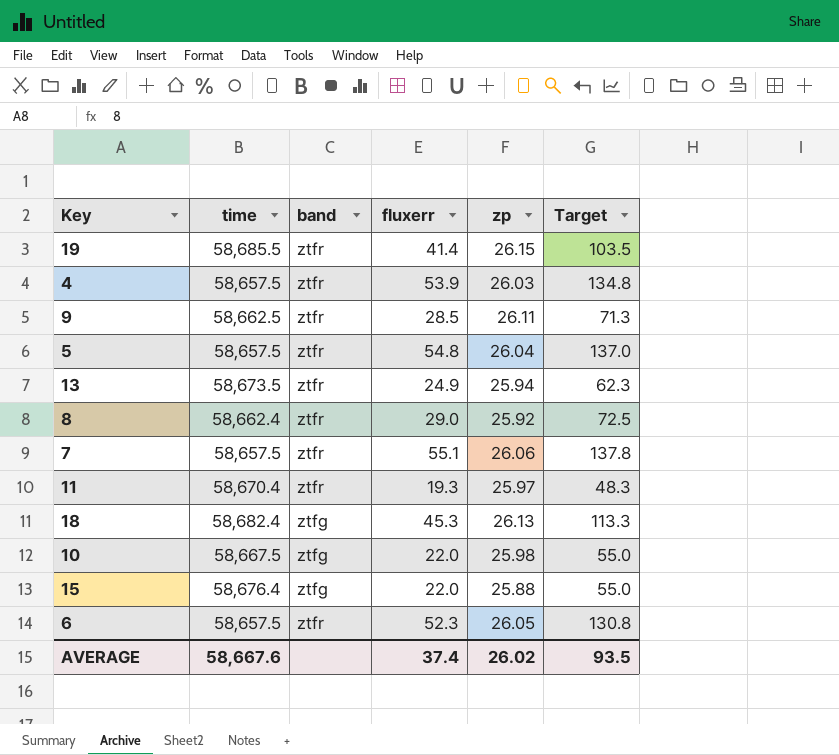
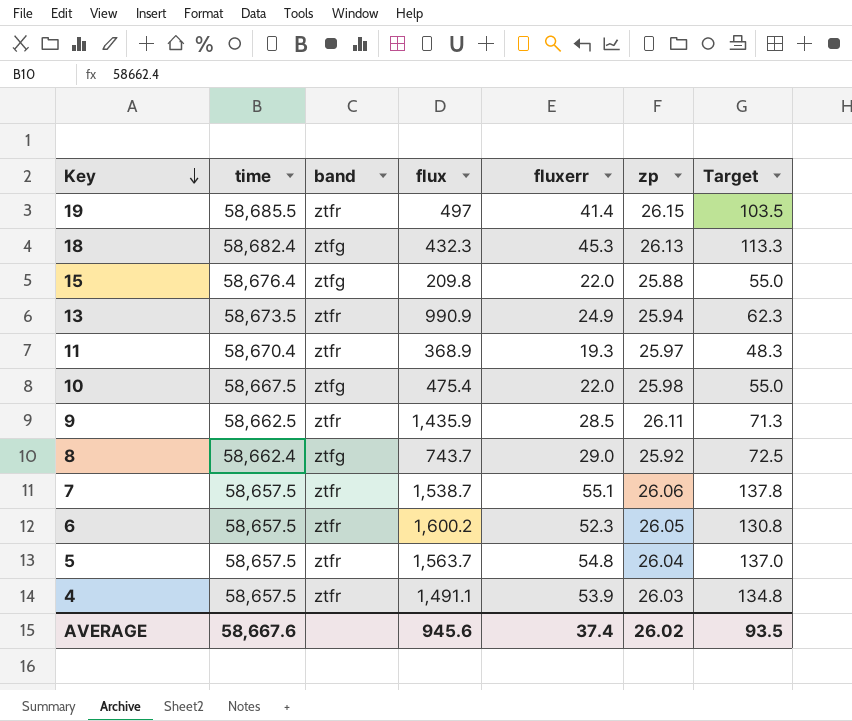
row order: none -> Key descending
column flux | position: none -> 4
8 | band: ztfr -> ztfg

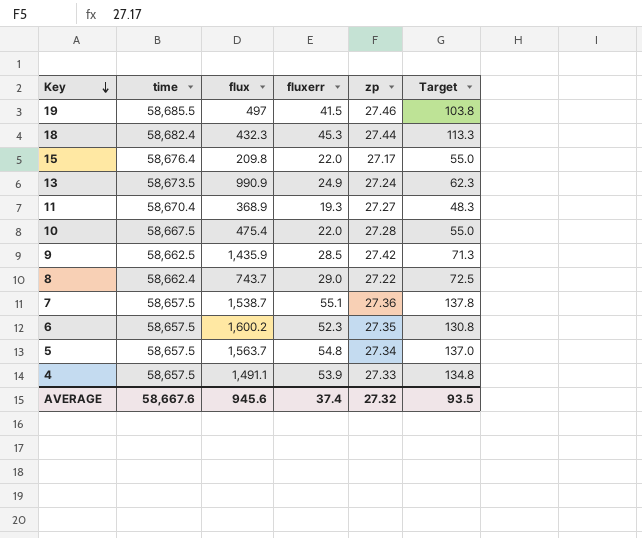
column band | position: 3 -> none
19 | fluxerr: 41.4 -> 41.5
19 | zp: 26.15 -> 27.46
19 | Target: 103.5 -> 103.8
18 | zp: 26.13 -> 27.44
15 | zp: 25.88 -> 27.17
13 | zp: 25.94 -> 27.24
11 | zp: 25.97 -> 27.27
10 | zp: 25.98 -> 27.28
9 | zp: 26.11 -> 27.42
8 | zp: 25.92 -> 27.22
7 | zp: 26.06 -> 27.36
6 | zp: 26.05 -> 27.35
5 | zp: 26.04 -> 27.34
4 | zp: 26.03 -> 27.33
AVERAGE | zp: 26.02 -> 27.32

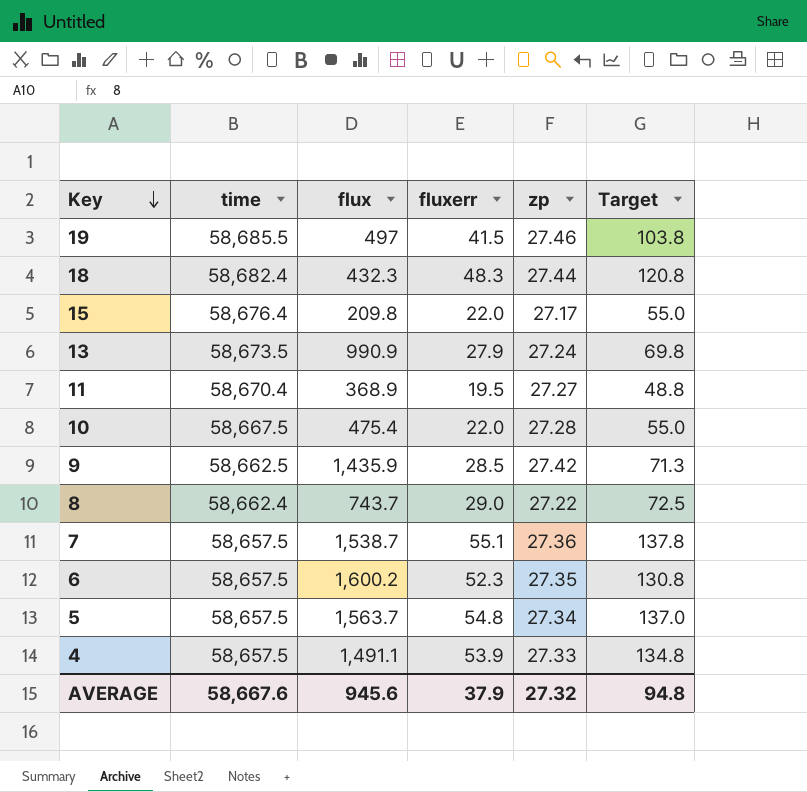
18 | fluxerr: 45.3 -> 48.3
18 | Target: 113.3 -> 120.8
13 | fluxerr: 24.9 -> 27.9
13 | Target: 62.3 -> 69.8
11 | fluxerr: 19.3 -> 19.5
11 | Target: 48.3 -> 48.8
AVERAGE | fluxerr: 37.4 -> 37.9
AVERAGE | Target: 93.5 -> 94.8

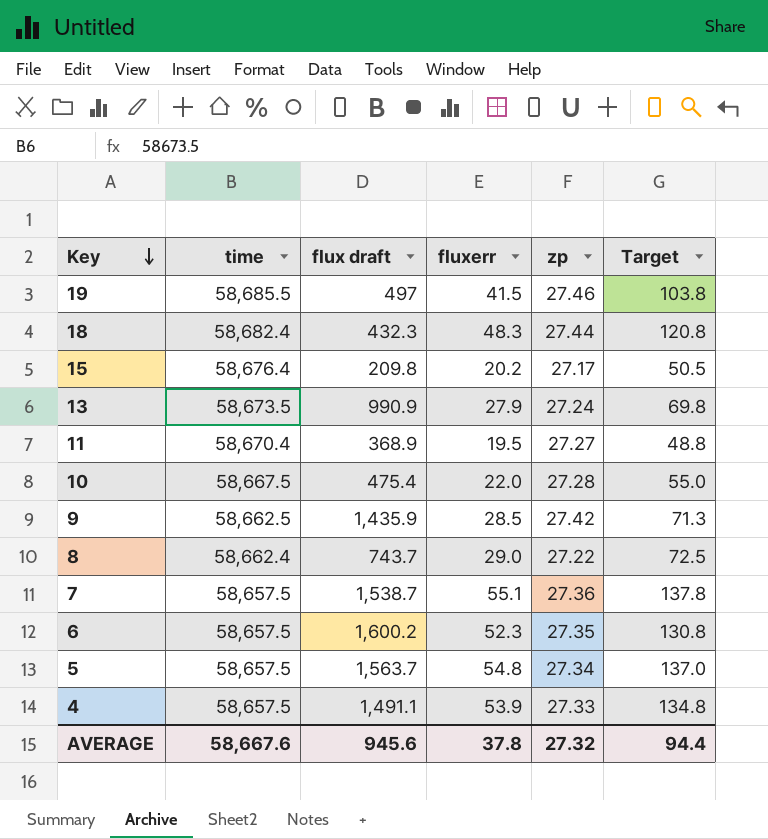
column name: flux -> flux draft
15 | fluxerr: 22.0 -> 20.2
15 | Target: 55.0 -> 50.5
AVERAGE | fluxerr: 37.9 -> 37.8
AVERAGE | Target: 94.8 -> 94.4

